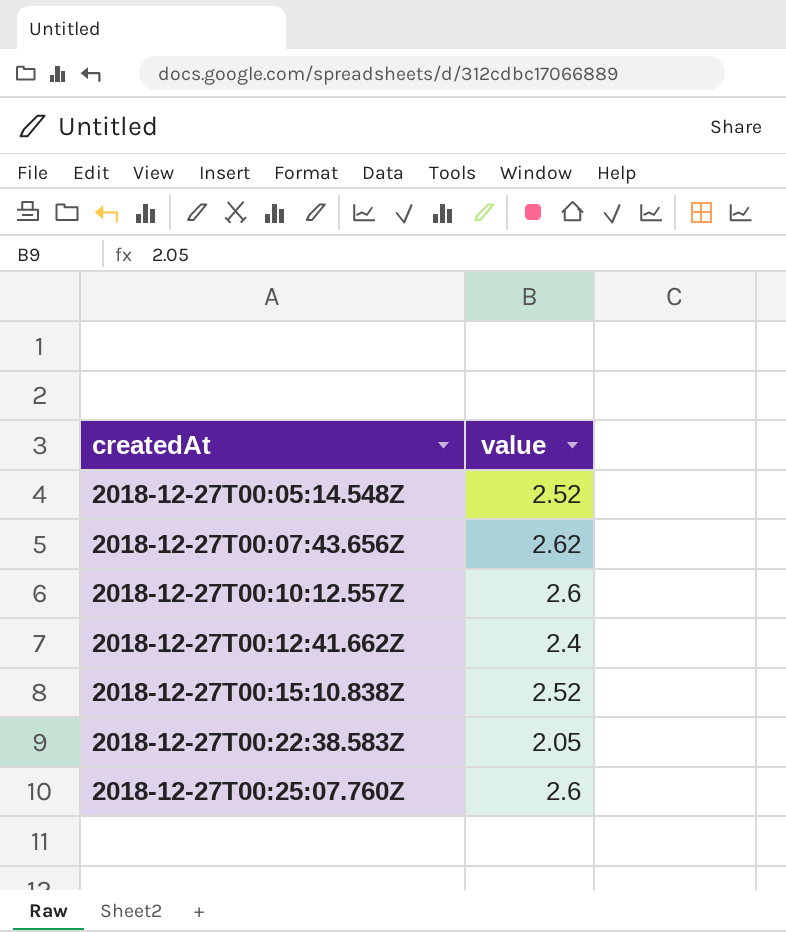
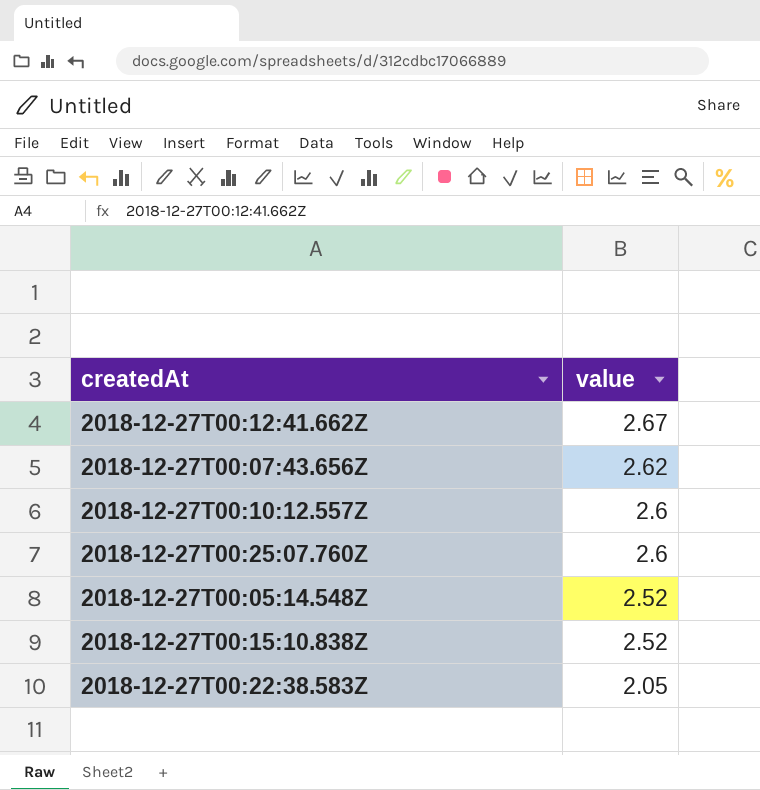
row order: createdAt ascending -> value descending
2018-12-27T00:12:41.662Z | value: 2.4 -> 2.67

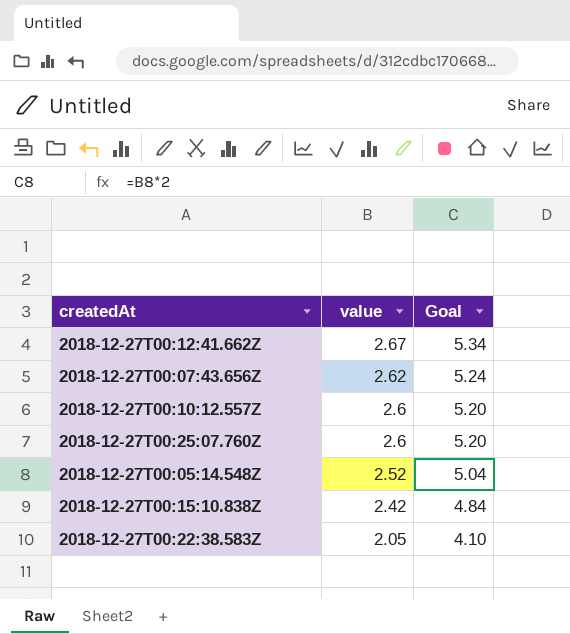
column Goal | formula: none -> [value] * 2
2018-12-27T00:15:10.838Z | value: 2.52 -> 2.42

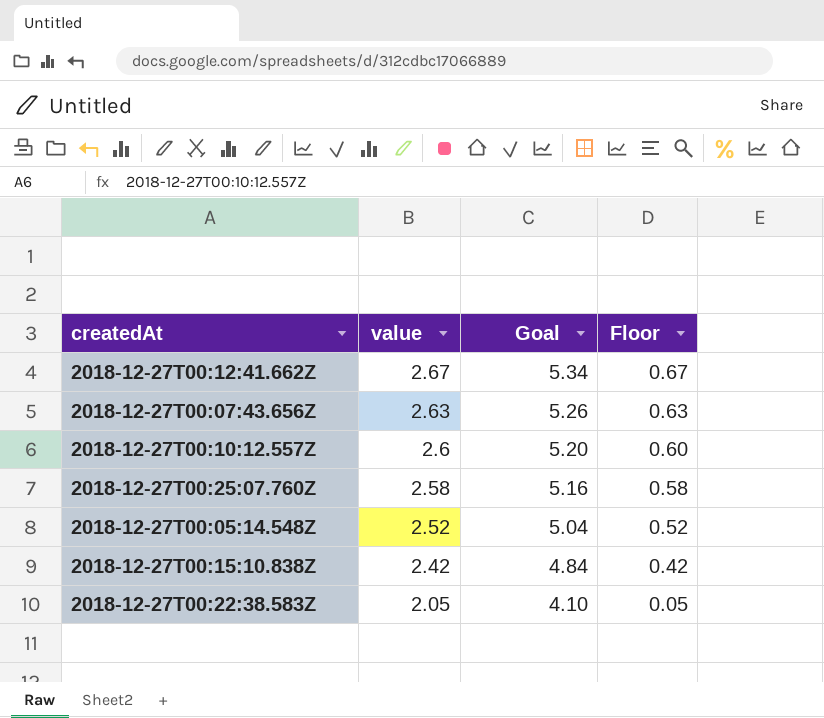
column Floor | formula: none -> [value] - 2
2018-12-27T00:07:43.656Z | value: 2.62 -> 2.63
2018-12-27T00:07:43.656Z | Goal: 5.24 -> 5.26
2018-12-27T00:25:07.760Z | value: 2.6 -> 2.58
2018-12-27T00:25:07.760Z | Goal: 5.20 -> 5.16

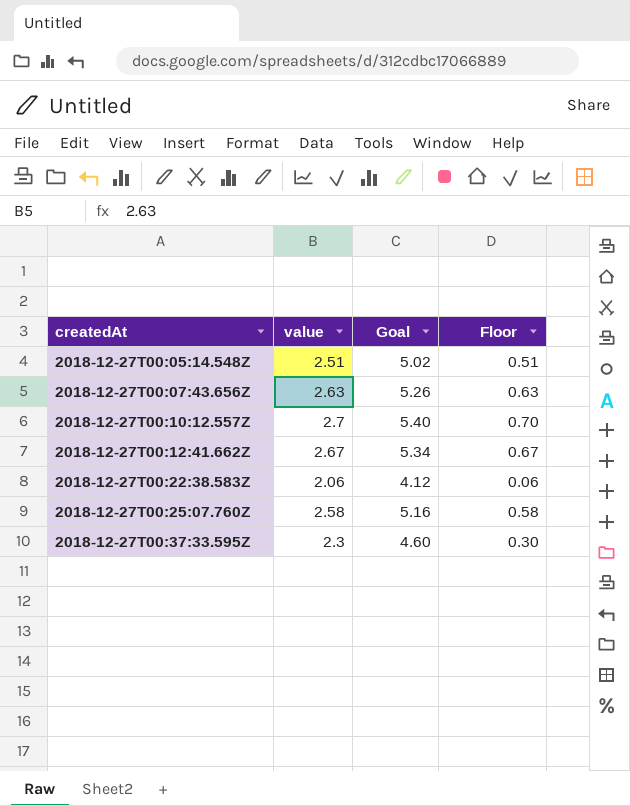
row order: value descending -> createdAt ascending
row 2018-12-27T00:15:10.838Z: 2.42 | 4.84 | 0.42 -> none
2018-12-27T00:05:14.548Z | value: 2.52 -> 2.51
2018-12-27T00:05:14.548Z | Goal: 5.04 -> 5.02
2018-12-27T00:05:14.548Z | Floor: 0.52 -> 0.51
2018-12-27T00:10:12.557Z | value: 2.6 -> 2.7
2018-12-27T00:10:12.557Z | Goal: 5.20 -> 5.40
2018-12-27T00:10:12.557Z | Floor: 0.60 -> 0.70
2018-12-27T00:22:38.583Z | value: 2.05 -> 2.06
2018-12-27T00:22:38.583Z | Goal: 4.10 -> 4.12
2018-12-27T00:22:38.583Z | Floor: 0.05 -> 0.06
row 2018-12-27T00:37:33.595Z: none -> 2.3 | 4.60 | 0.30

